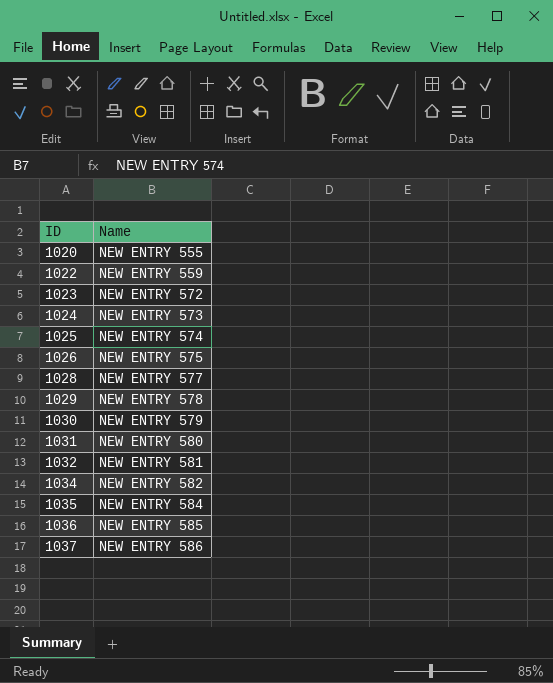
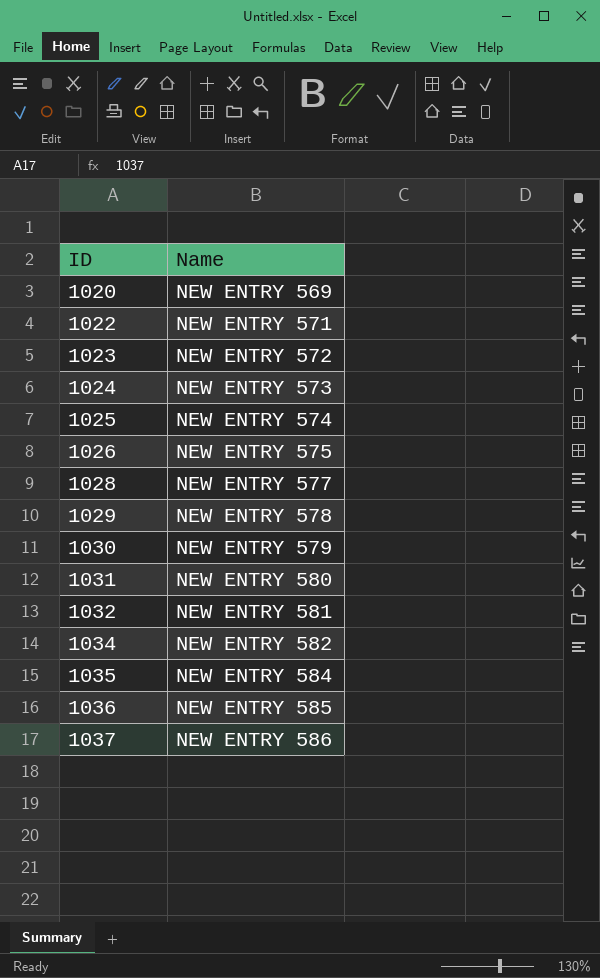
1020 | Name: NEW ENTRY 555 -> NEW ENTRY 569
1022 | Name: NEW ENTRY 559 -> NEW ENTRY 571

